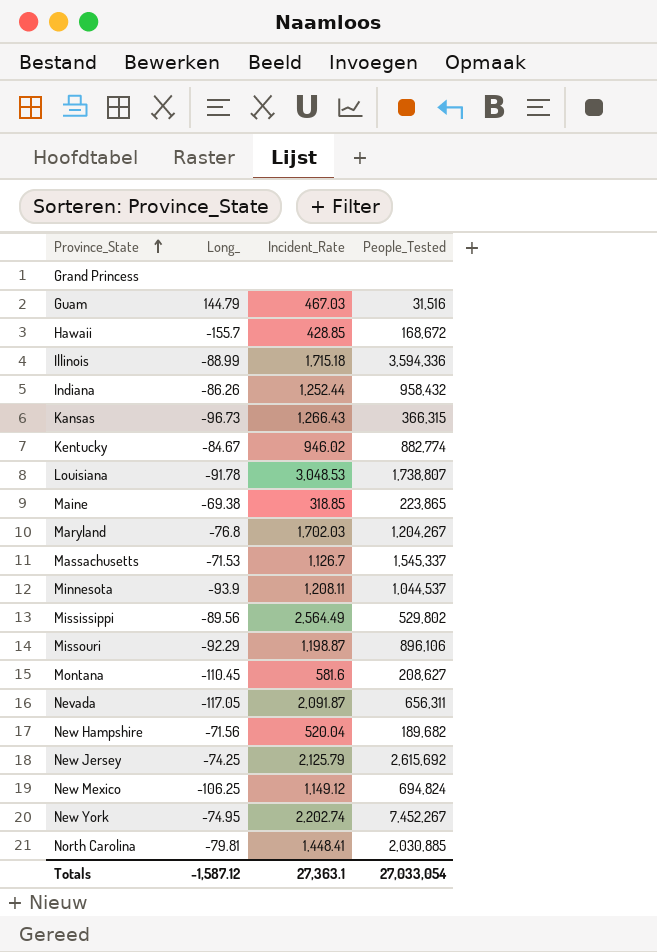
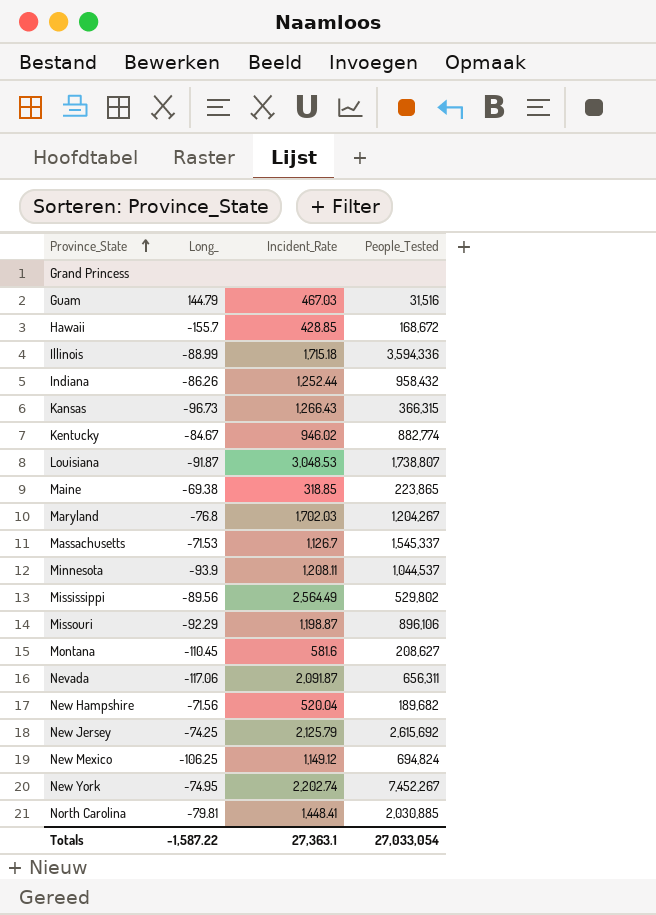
Louisiana | Long_: -91.78 -> -91.87
Nevada | Long_: -117.05 -> -117.06
Totals | Long_: -1,587.12 -> -1,587.22

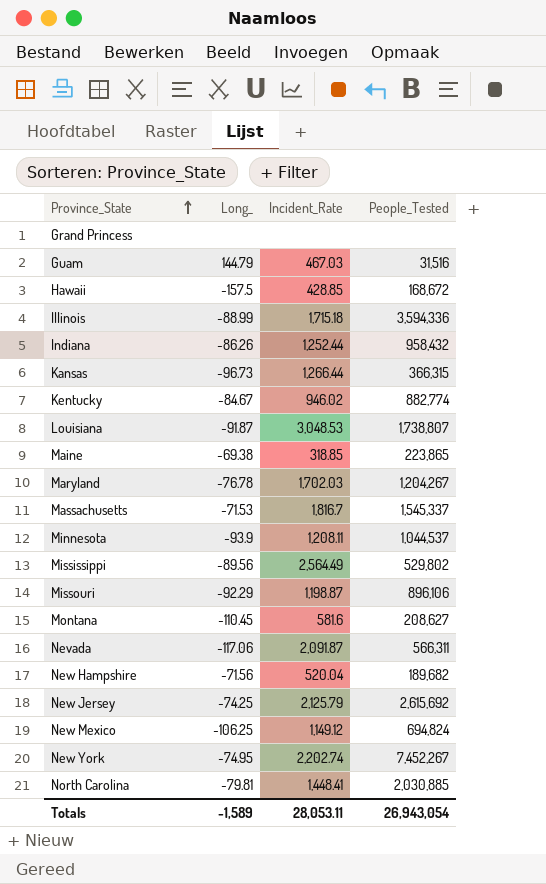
Hawaii | Long_: -155.7 -> -157.5
Kansas | Incident_Rate: 1,266.43 -> 1,266.44
Maryland | Long_: -76.8 -> -76.78
Massachusetts | Incident_Rate: 1,126.7 -> 1,816.7
Nevada | People_Tested: 656,311 -> 566,311
Totals | Long_: -1,587.22 -> -1,589
Totals | Incident_Rate: 27,363.1 -> 28,053.11
Totals | People_Tested: 27,033,054 -> 26,943,054

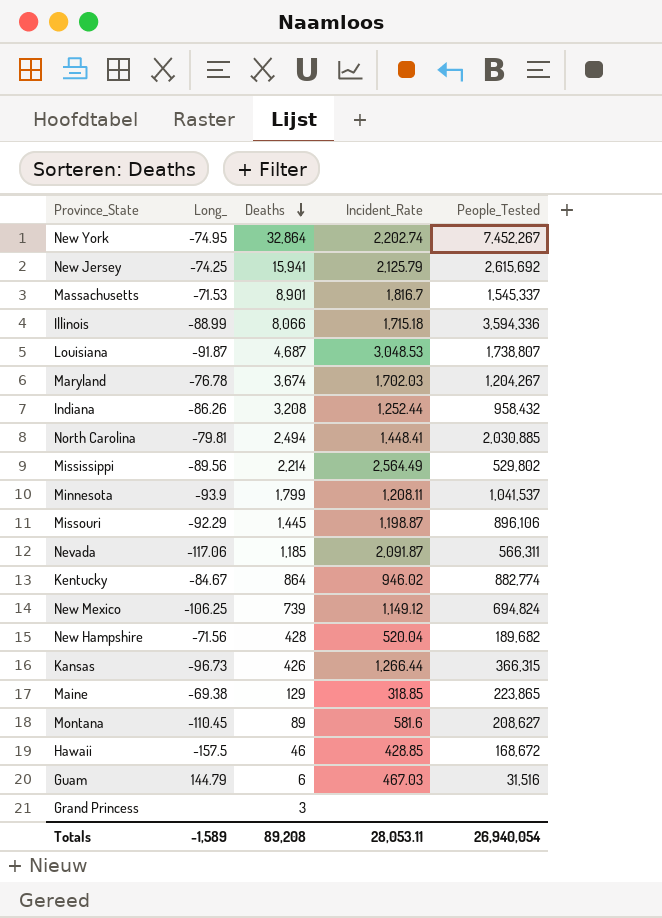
row order: Province_State ascending -> Deaths descending
column Deaths | position: none -> 3
Minnesota | People_Tested: 1,044,537 -> 1,041,537
Totals | People_Tested: 26,943,054 -> 26,940,054

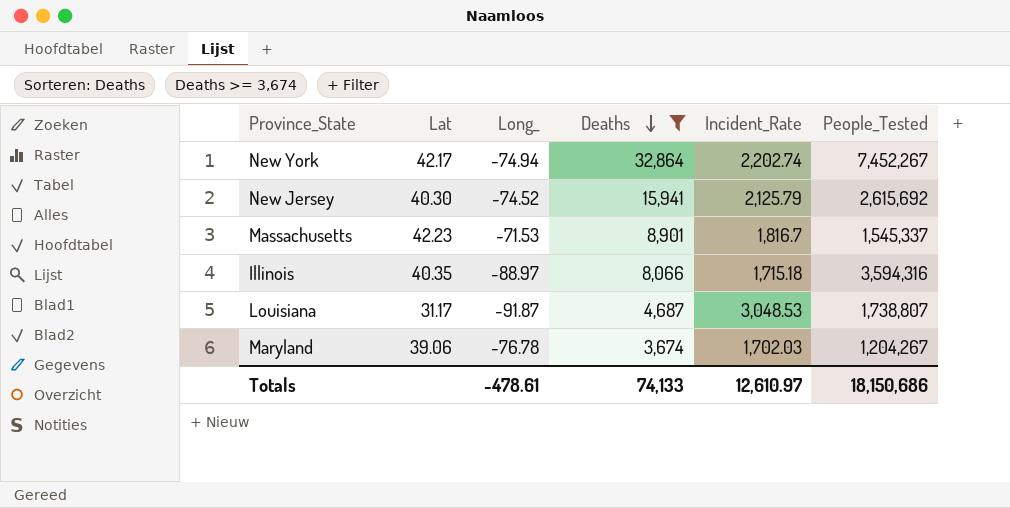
filter: none -> Deaths >= 3,674
column Lat | position: none -> 2
New York | Long_: -74.95 -> -74.94
New Jersey | Long_: -74.25 -> -74.52
Illinois | Long_: -88.99 -> -88.97
Illinois | People_Tested: 3,594,336 -> 3,594,316
Totals | Long_: -1,589 -> -478.61
Totals | Deaths: 89,208 -> 74,133
Totals | Incident_Rate: 28,053.11 -> 12,610.97
Totals | People_Tested: 26,940,054 -> 18,150,686

